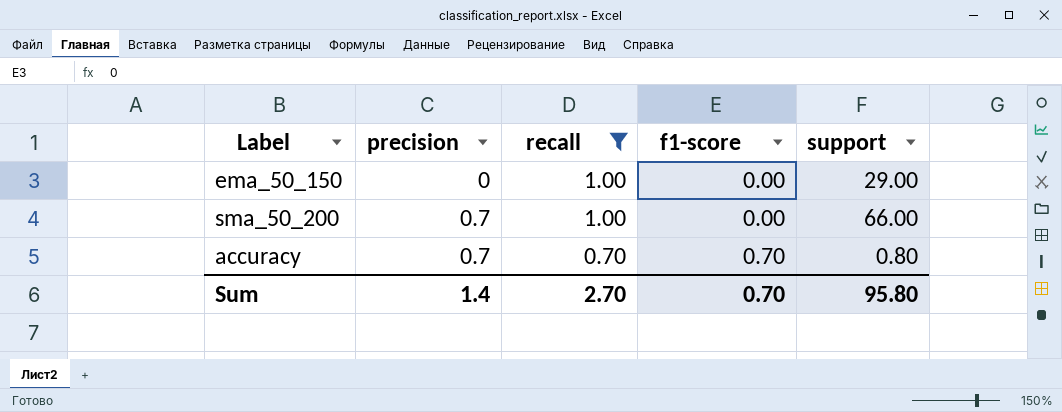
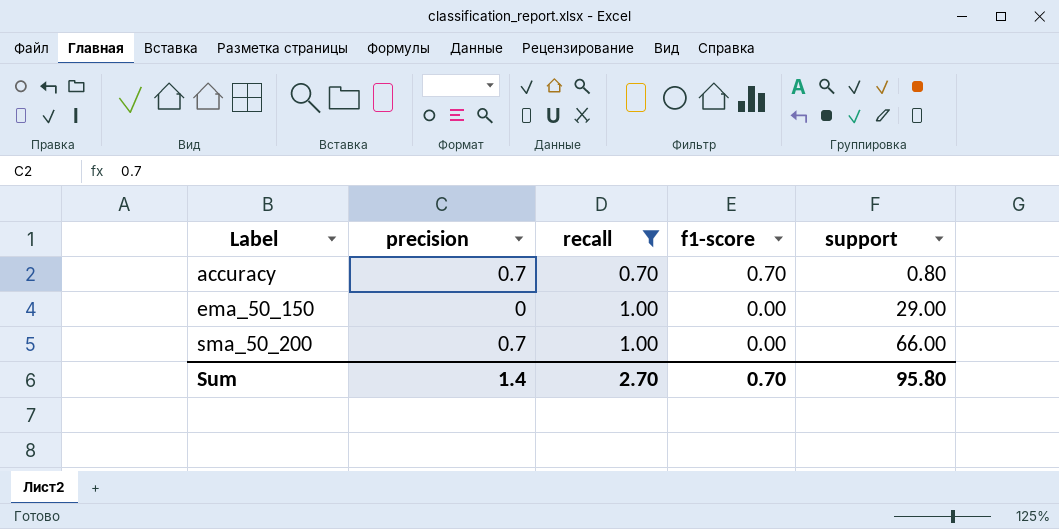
row order: precision ascending -> Label ascending

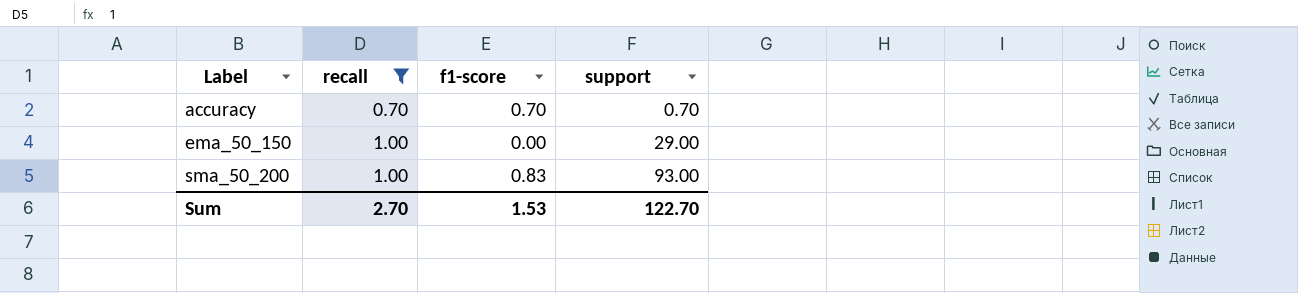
column precision | position: 2 -> none
accuracy | support: 0.80 -> 0.70
sma_50_200 | f1-score: 0.00 -> 0.83
sma_50_200 | support: 66.00 -> 93.00
Sum | f1-score: 0.70 -> 1.53
Sum | support: 95.80 -> 122.70

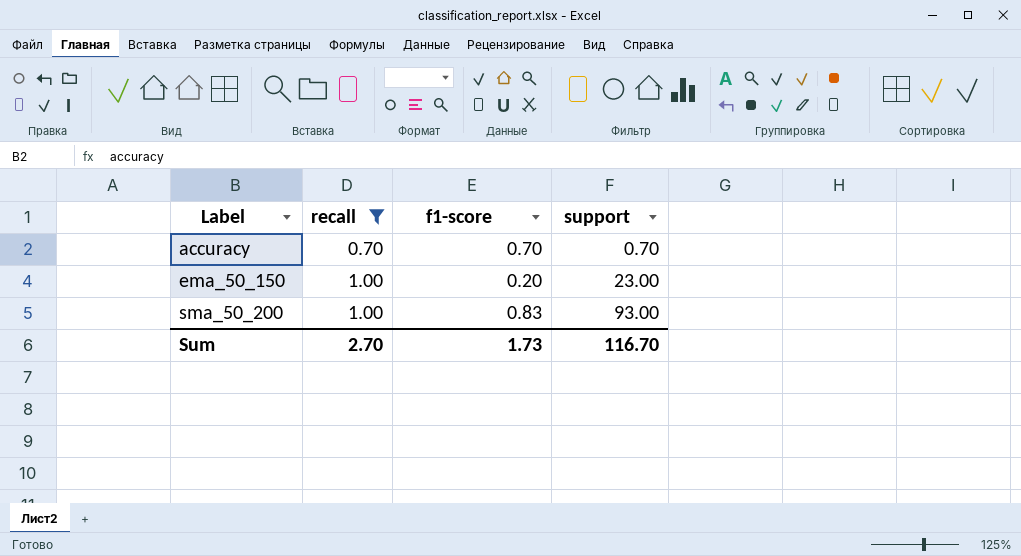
ema_50_150 | f1-score: 0.00 -> 0.20
ema_50_150 | support: 29.00 -> 23.00
Sum | f1-score: 1.53 -> 1.73
Sum | support: 122.70 -> 116.70

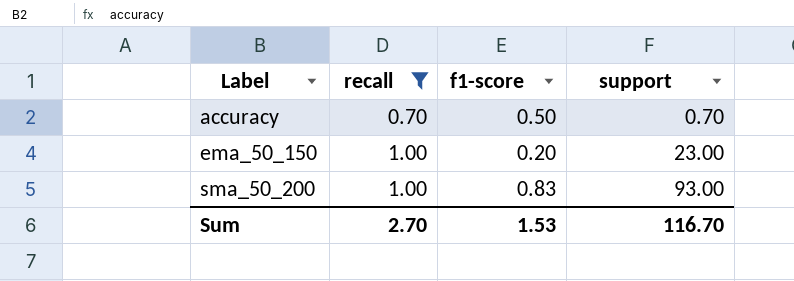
accuracy | f1-score: 0.70 -> 0.50
Sum | f1-score: 1.73 -> 1.53

